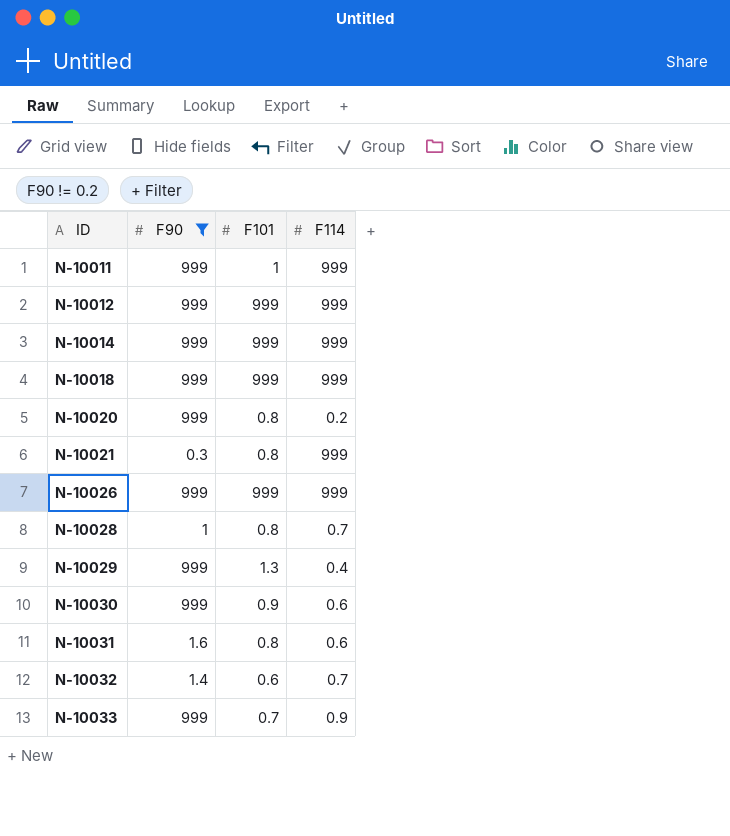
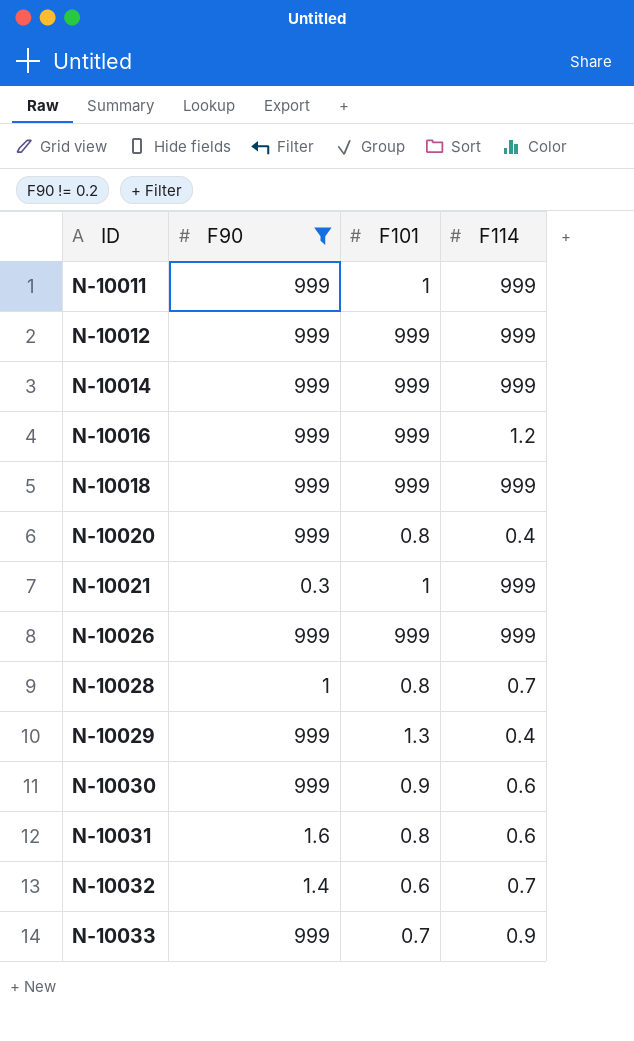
row N-10016: none -> 999 | 999 | 1.2
N-10020 | F114: 0.2 -> 0.4
N-10021 | F101: 0.8 -> 1

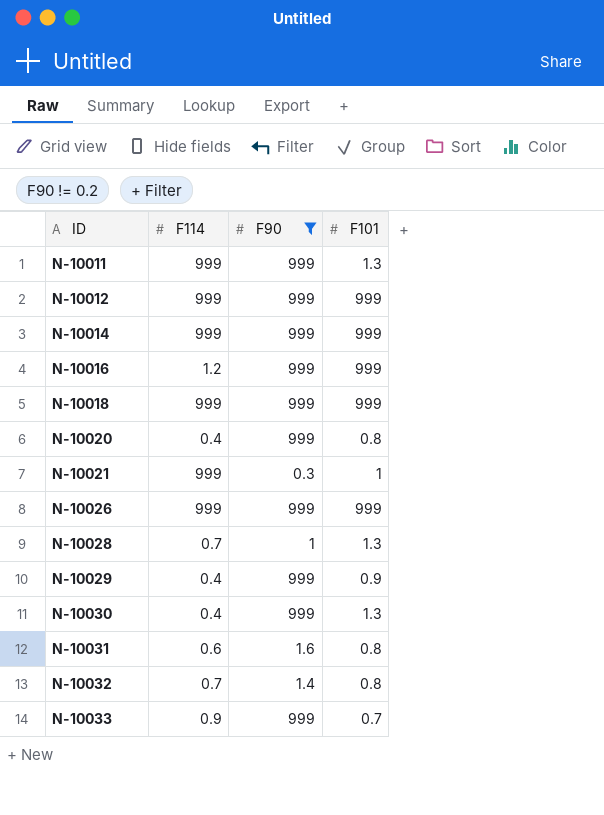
column F114 | position: 4 -> 2
N-10011 | F101: 1 -> 1.3
N-10028 | F101: 0.8 -> 1.3
N-10029 | F101: 1.3 -> 0.9
N-10030 | F114: 0.6 -> 0.4
N-10030 | F101: 0.9 -> 1.3
N-10032 | F101: 0.6 -> 0.8

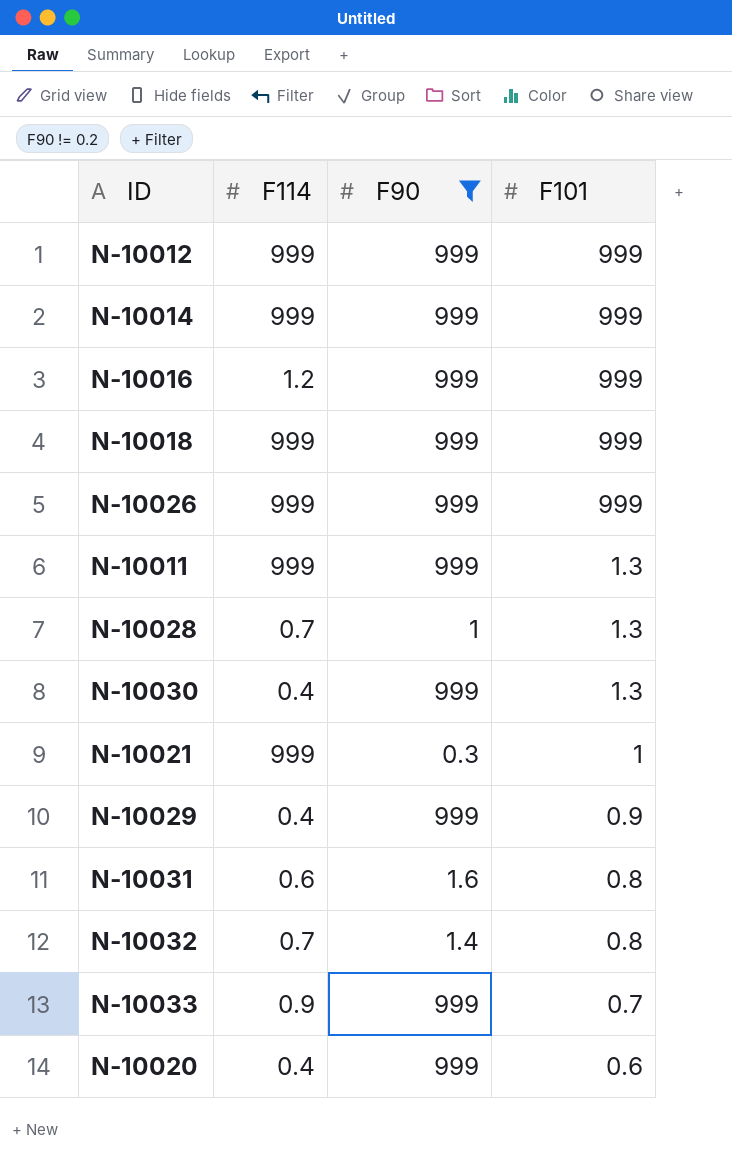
row order: ID ascending -> F101 descending
N-10020 | F101: 0.8 -> 0.6

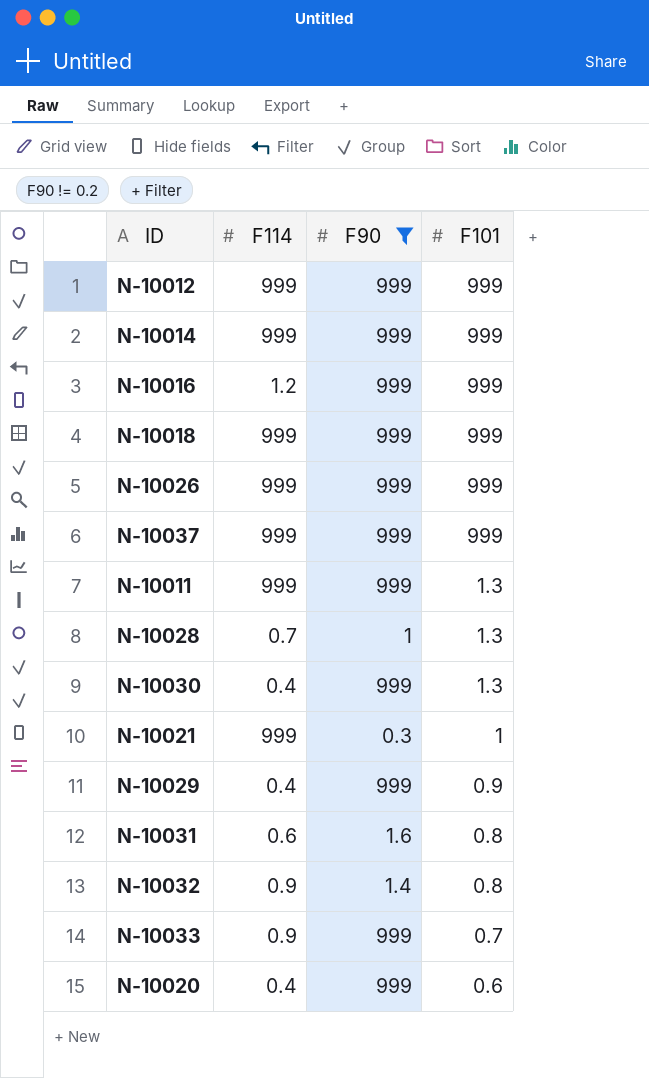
row N-10037: none -> 999 | 999 | 999
N-10032 | F114: 0.7 -> 0.9

